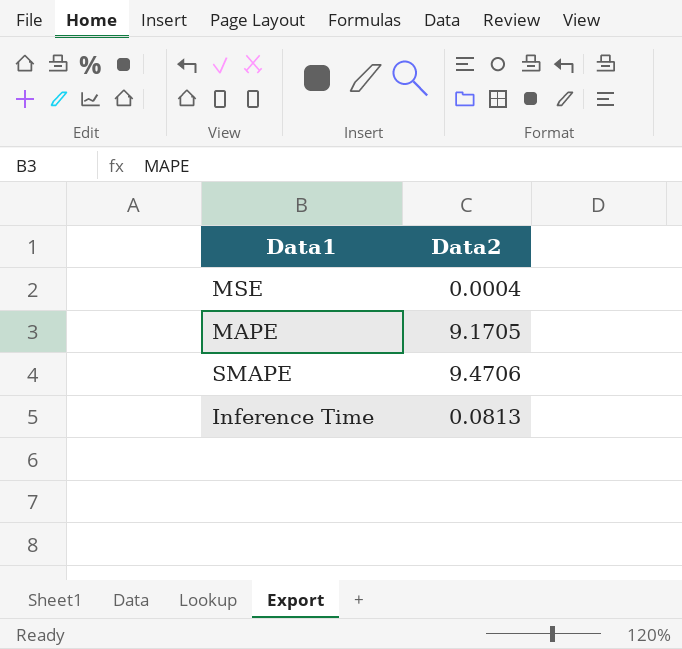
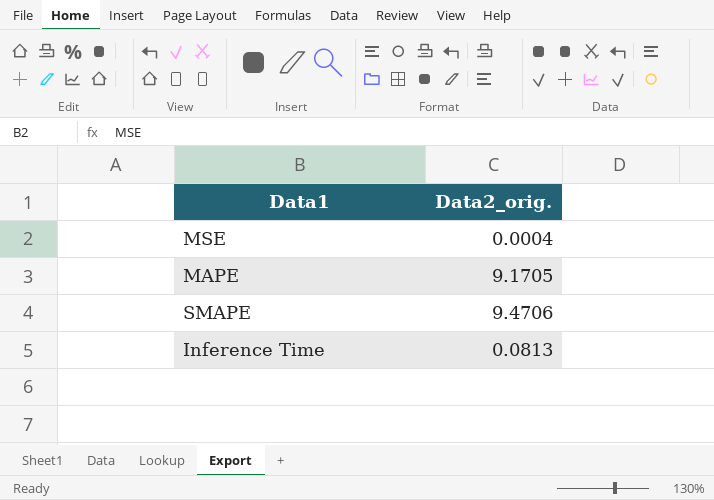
column name: Data2 -> Data2_orig.

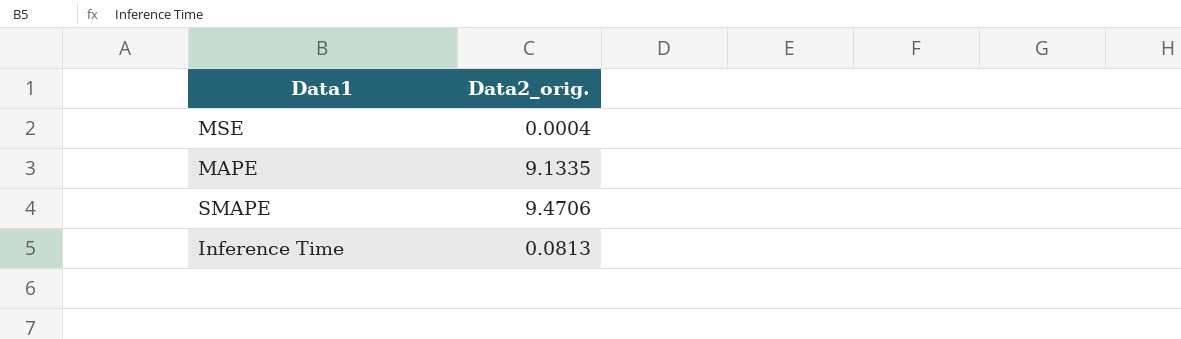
MAPE | Data2_orig.: 9.1705 -> 9.1335

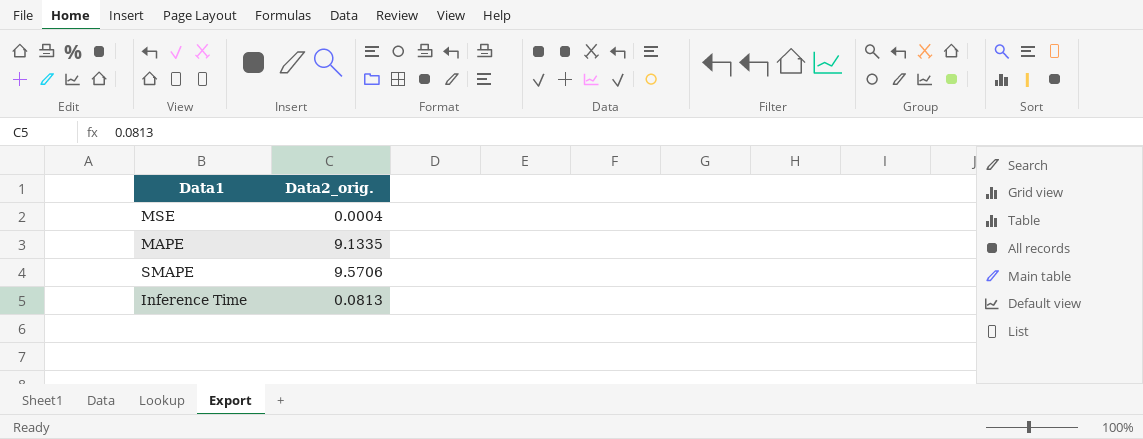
SMAPE | Data2_orig.: 9.4706 -> 9.5706

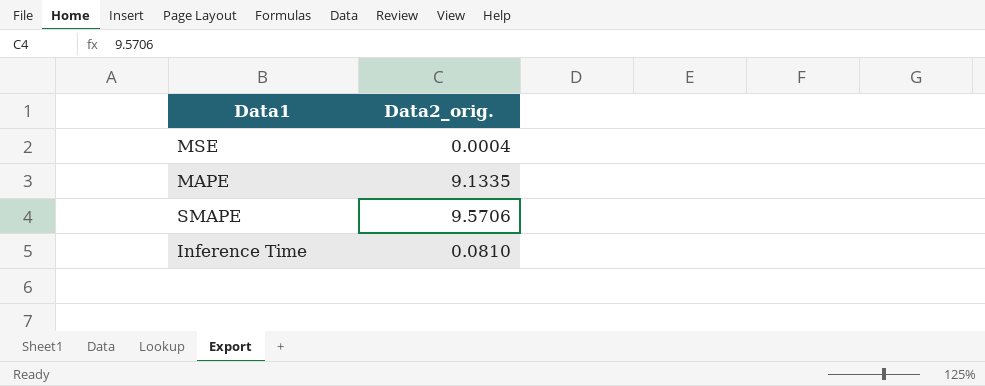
Inference Time | Data2_orig.: 0.0813 -> 0.0810

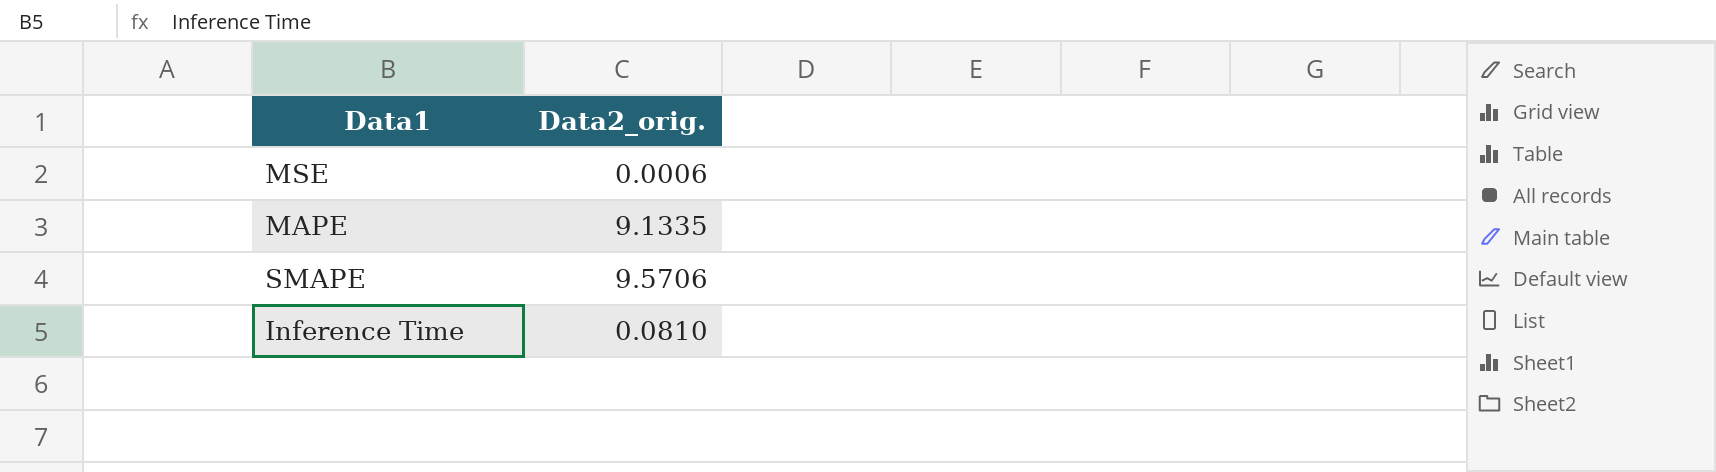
MSE | Data2_orig.: 0.0004 -> 0.0006

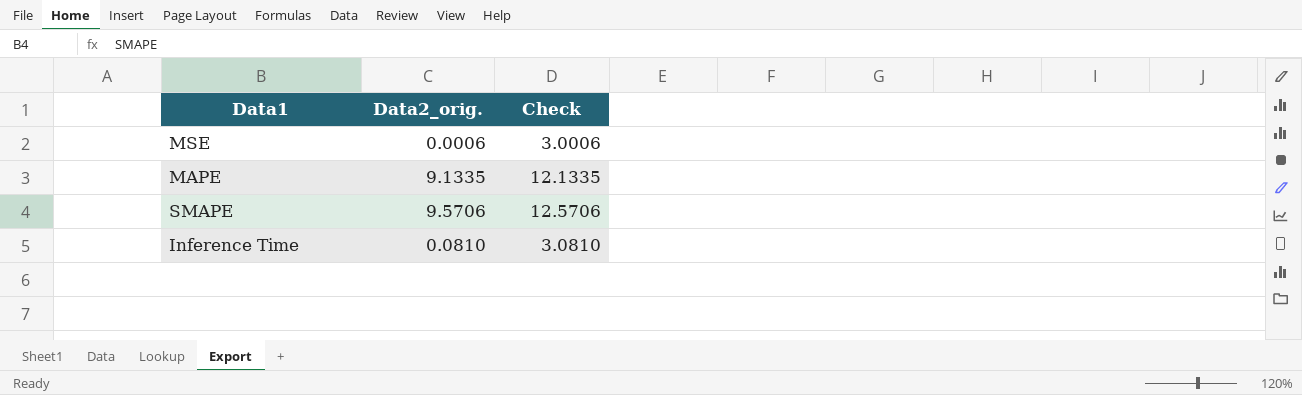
column Check | formula: none -> [Data2_orig.] + 3

